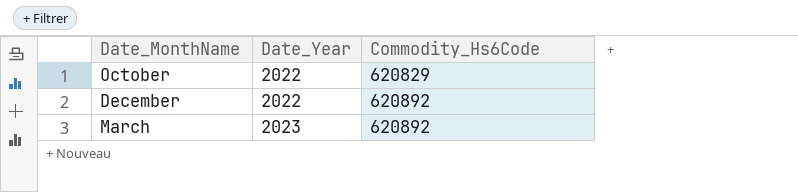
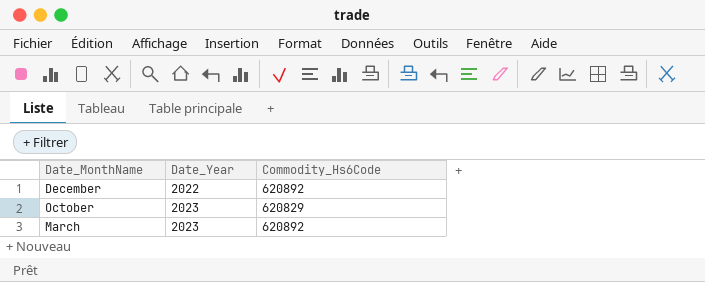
row order: Date_Year ascending -> Date_MonthName descending
October | Date_Year: 2022 -> 2023

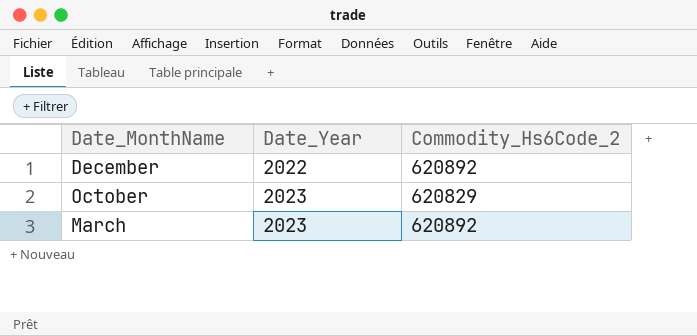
column name: Commodity_Hs6Code -> Commodity_Hs6Code_2

